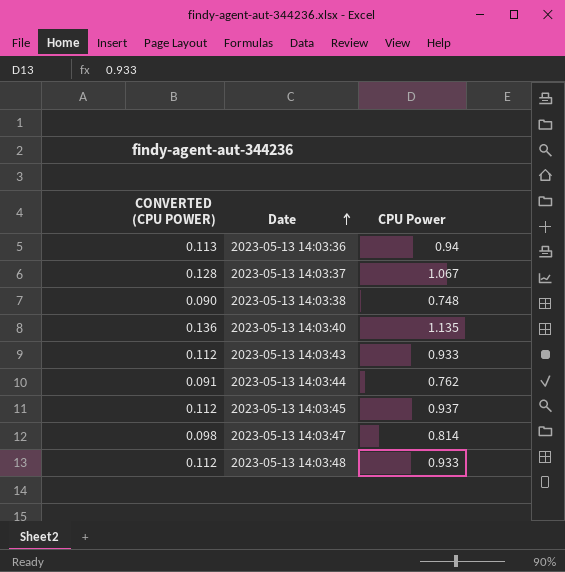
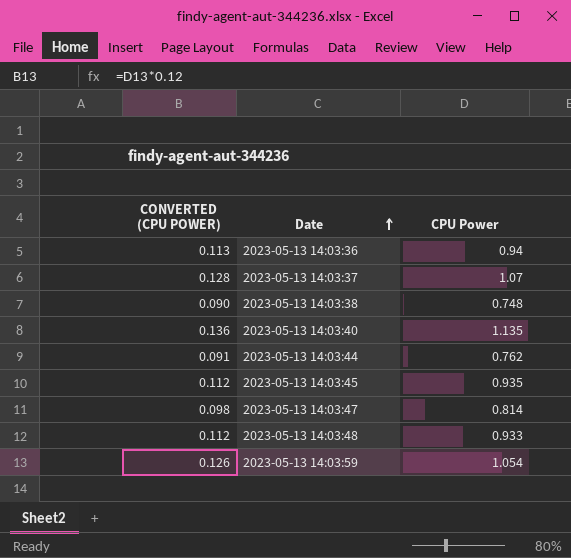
row 2023-05-13 14:03:43: 0.112 | 0.933 -> none
2023-05-13 14:03:37 | CPU Power: 1.067 -> 1.07
2023-05-13 14:03:45 | CPU Power: 0.937 -> 0.935
row 2023-05-13 14:03:59: none -> 0.126 | 1.054

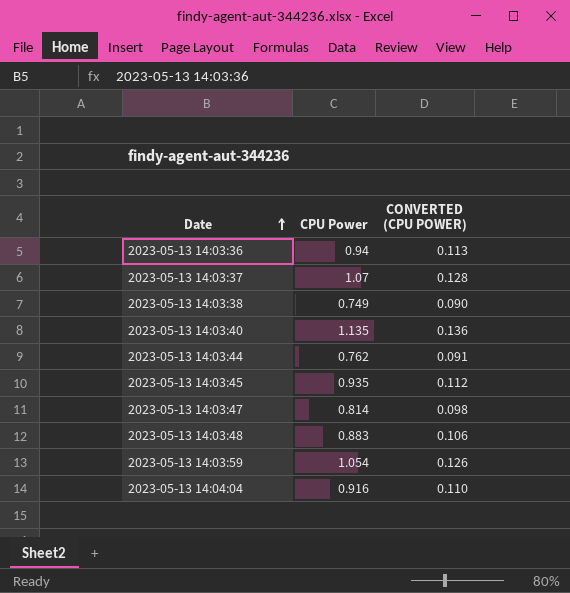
column CONVERTED (CPU POWER) | position: 1 -> 3
2023-05-13 14:03:38 | CPU Power: 0.748 -> 0.749
2023-05-13 14:03:48 | CPU Power: 0.933 -> 0.883
2023-05-13 14:03:48 | CONVERTED (CPU POWER): 0.112 -> 0.106
row 2023-05-13 14:04:04: none -> 0.916 | 0.110

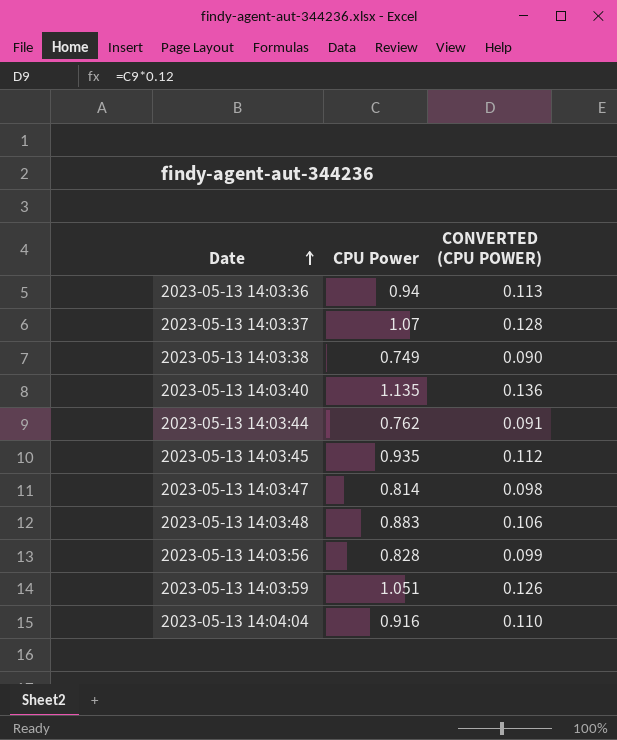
row 2023-05-13 14:03:56: none -> 0.828 | 0.099
2023-05-13 14:03:59 | CPU Power: 1.054 -> 1.051

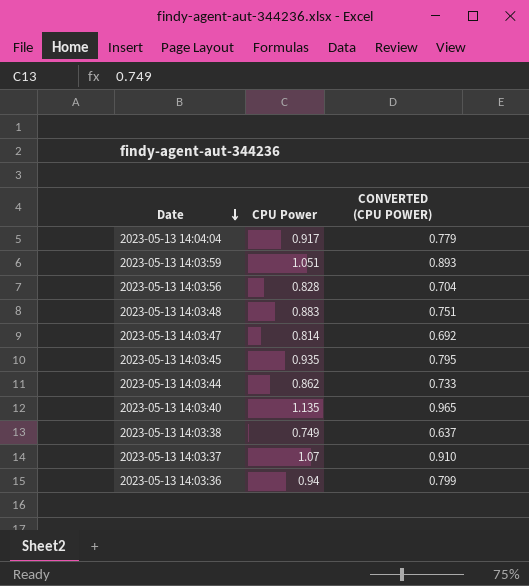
row order: Date ascending -> Date descending
column CONVERTED (CPU POWER) | formula: [CPU Power] * 0.12 -> [CPU Power] * 0.85
2023-05-13 14:04:04 | CPU Power: 0.916 -> 0.917
2023-05-13 14:03:44 | CPU Power: 0.762 -> 0.862

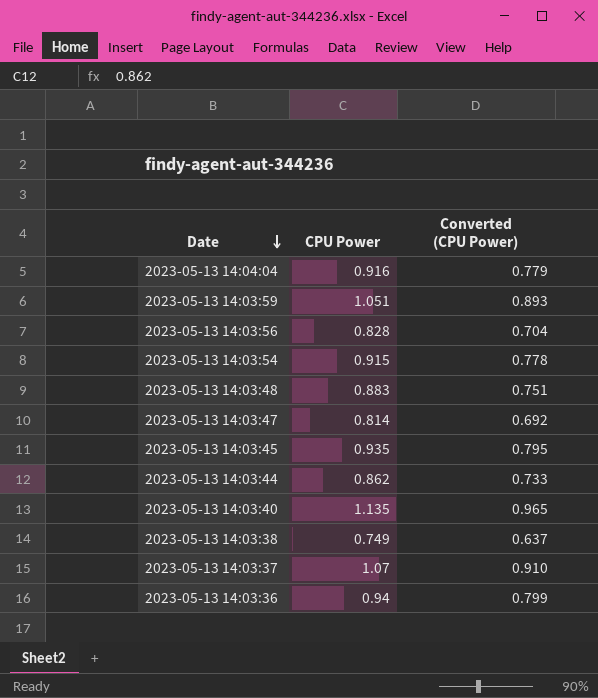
column name: CONVERTED (CPU POWER) -> Converted (CPU Power)
2023-05-13 14:04:04 | CPU Power: 0.917 -> 0.916
row 2023-05-13 14:03:54: none -> 0.915 | 0.778

